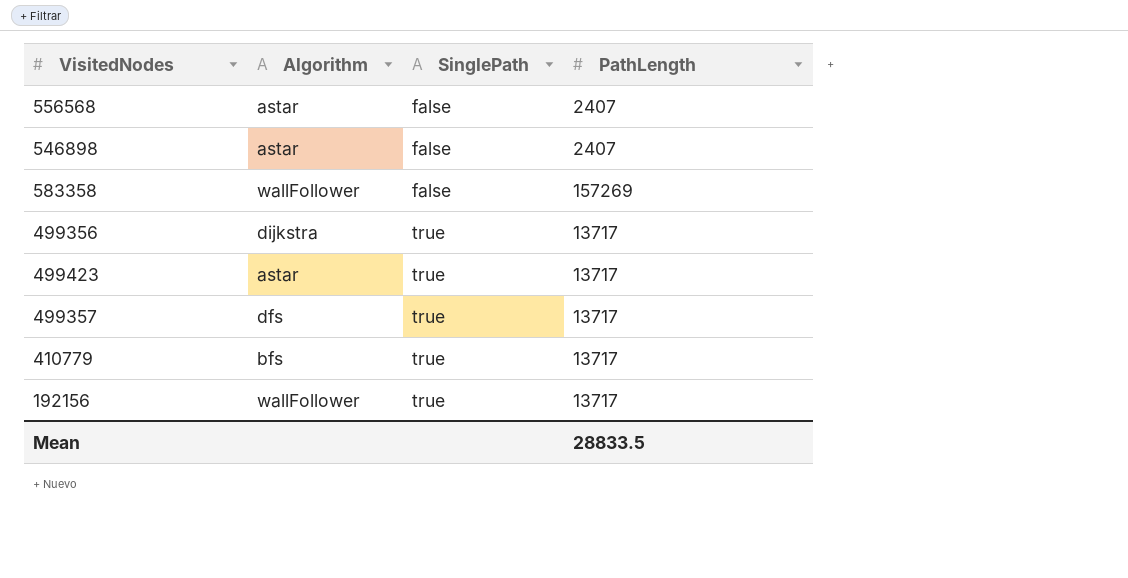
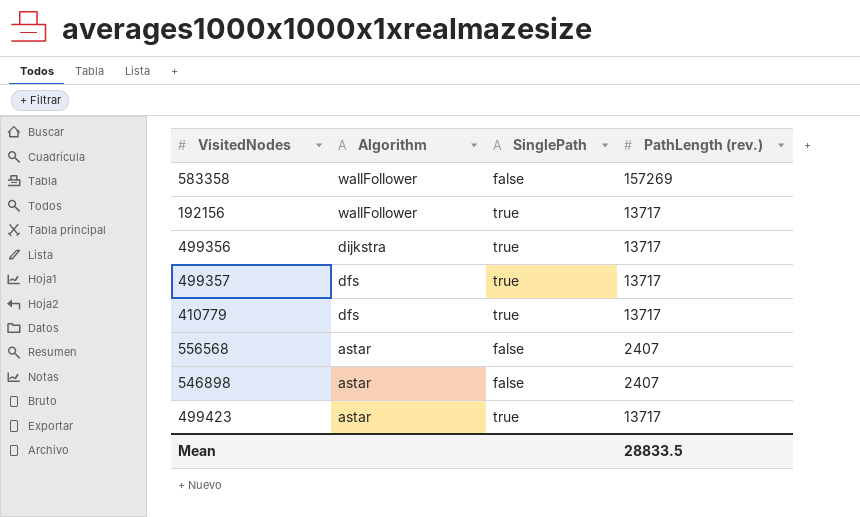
row order: SinglePath ascending -> Algorithm descending
column name: PathLength -> PathLength (rev.)
410779 | Algorithm: bfs -> dfs

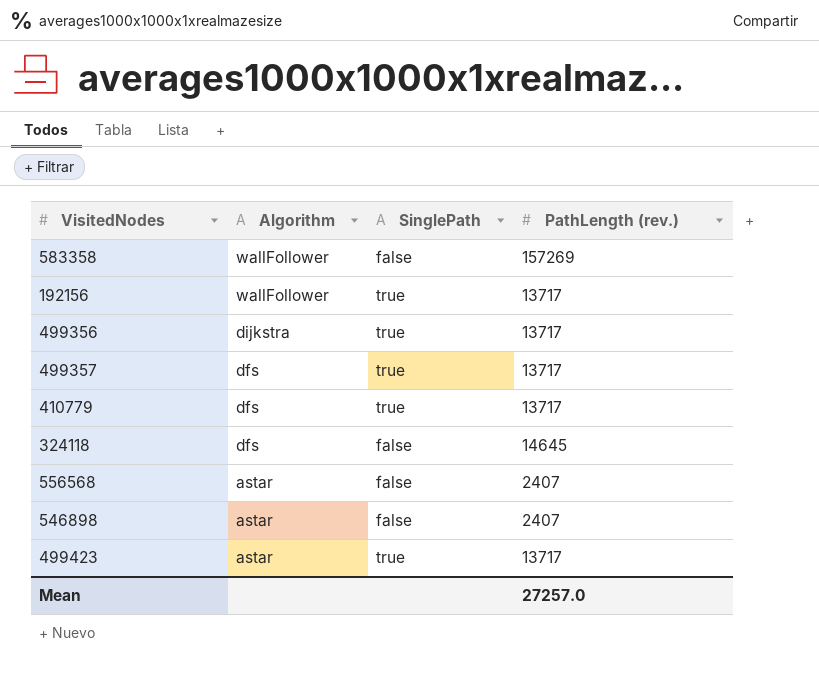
row 324118: none -> dfs | false | 14645
Mean | PathLength (rev.): 28833.5 -> 27257.0

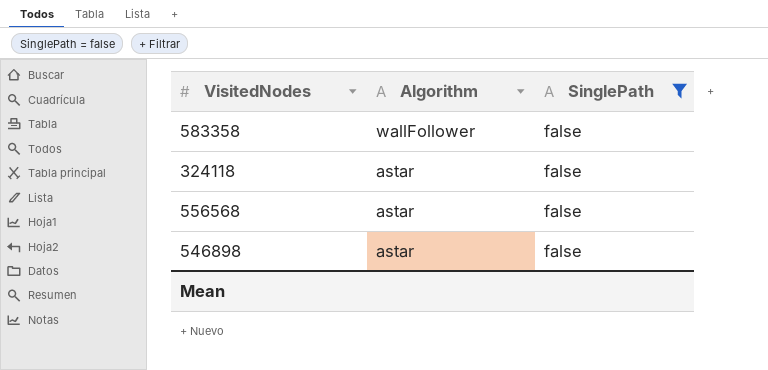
filter: none -> SinglePath = false
column PathLength (rev.) | position: 4 -> none
324118 | Algorithm: dfs -> astar

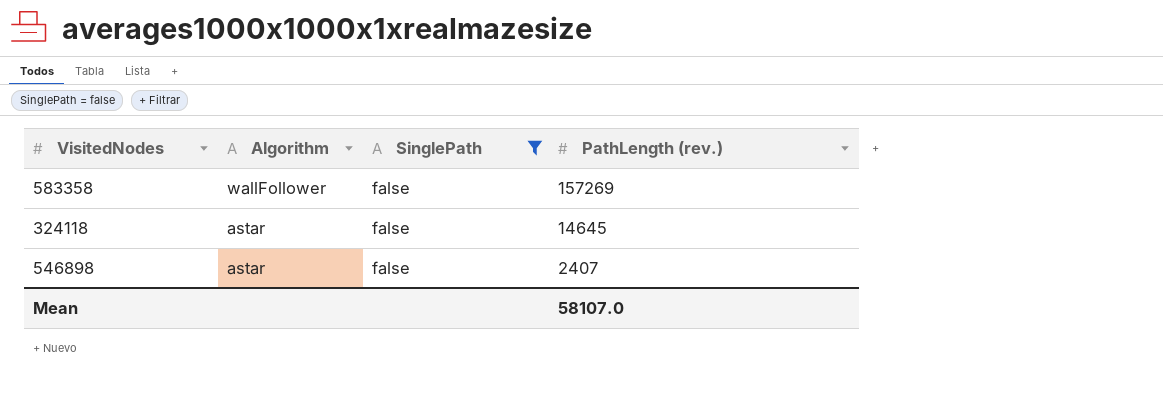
column PathLength (rev.) | position: none -> 4
row 556568: astar | false -> none

